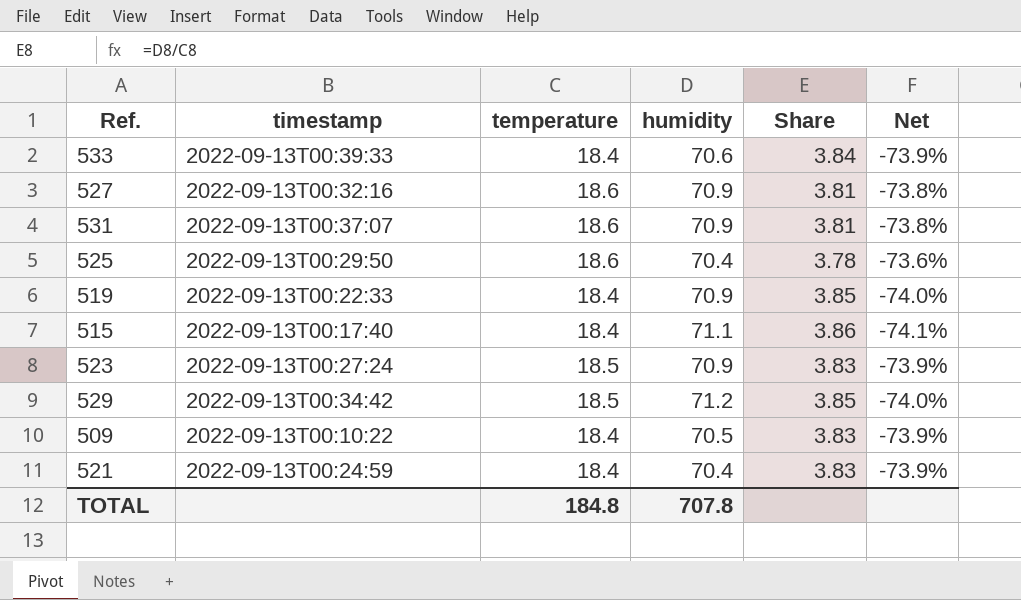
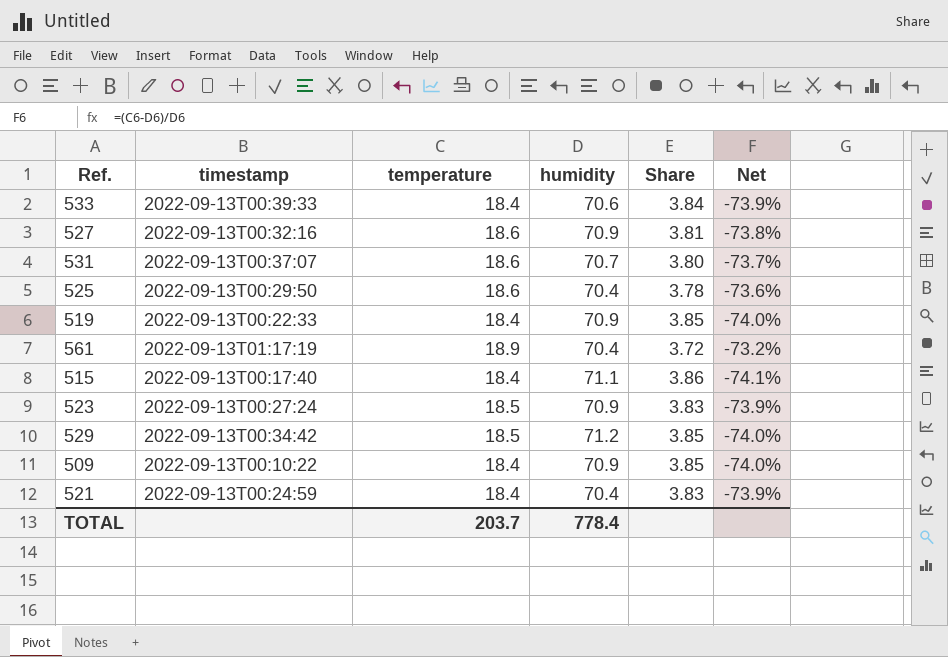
531 | humidity: 70.9 -> 70.7
531 | Share: 3.81 -> 3.80
531 | Net: -73.8% -> -73.7%
row 561: none -> 2022-09-13T01:17:19 | 18.9 | 70.4 | 3.72 | -73.2%
509 | humidity: 70.5 -> 70.9
509 | Share: 3.83 -> 3.85
509 | Net: -73.9% -> -74.0%
TOTAL | temperature: 184.8 -> 203.7
TOTAL | humidity: 707.8 -> 778.4

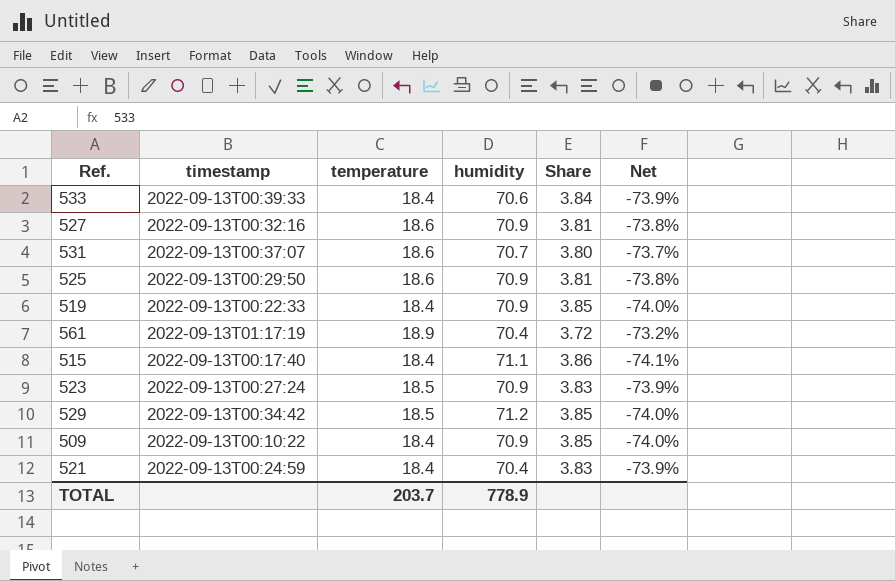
525 | humidity: 70.4 -> 70.9
525 | Share: 3.78 -> 3.81
525 | Net: -73.6% -> -73.8%
TOTAL | humidity: 778.4 -> 778.9

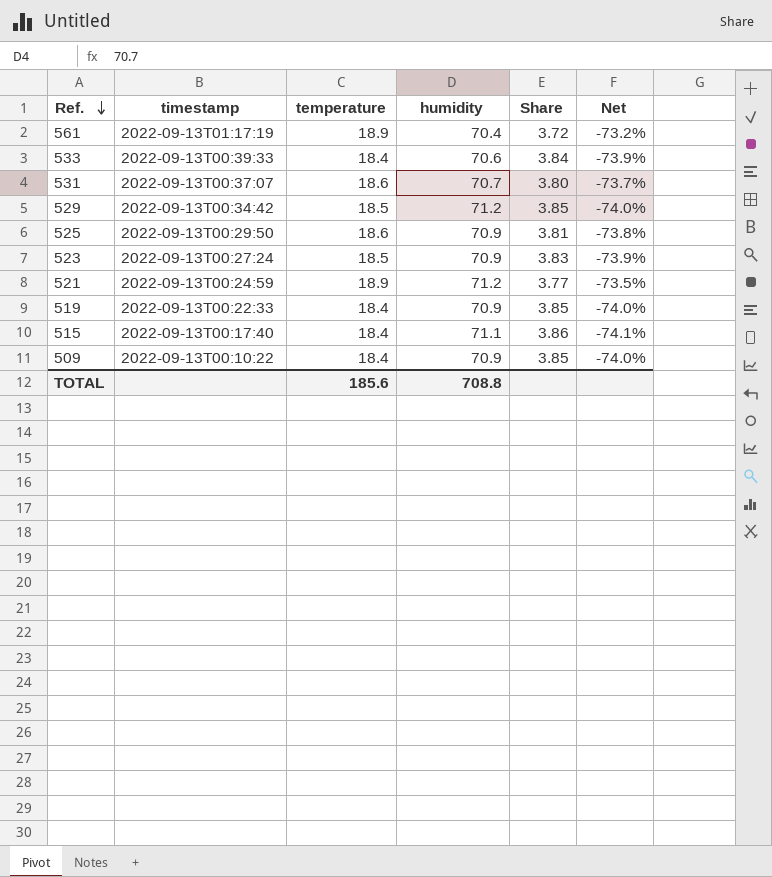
row order: none -> Ref. descending
row 527: 2022-09-13T00:32:16 | 18.6 | 70.9 | 3.81 | -73.8% -> none
521 | temperature: 18.4 -> 18.9
521 | humidity: 70.4 -> 71.2
521 | Share: 3.83 -> 3.77
521 | Net: -73.9% -> -73.5%
TOTAL | temperature: 203.7 -> 185.6
TOTAL | humidity: 778.9 -> 708.8

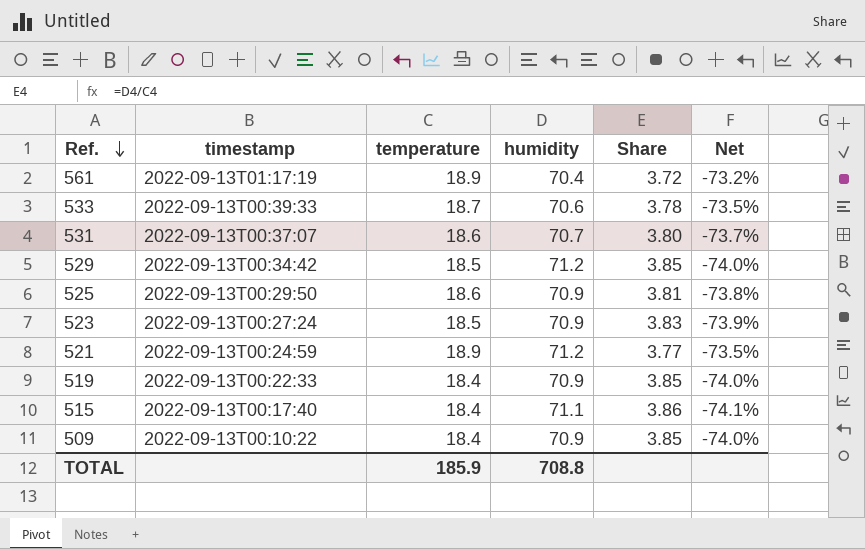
533 | temperature: 18.4 -> 18.7
533 | Share: 3.84 -> 3.78
533 | Net: -73.9% -> -73.5%
TOTAL | temperature: 185.6 -> 185.9

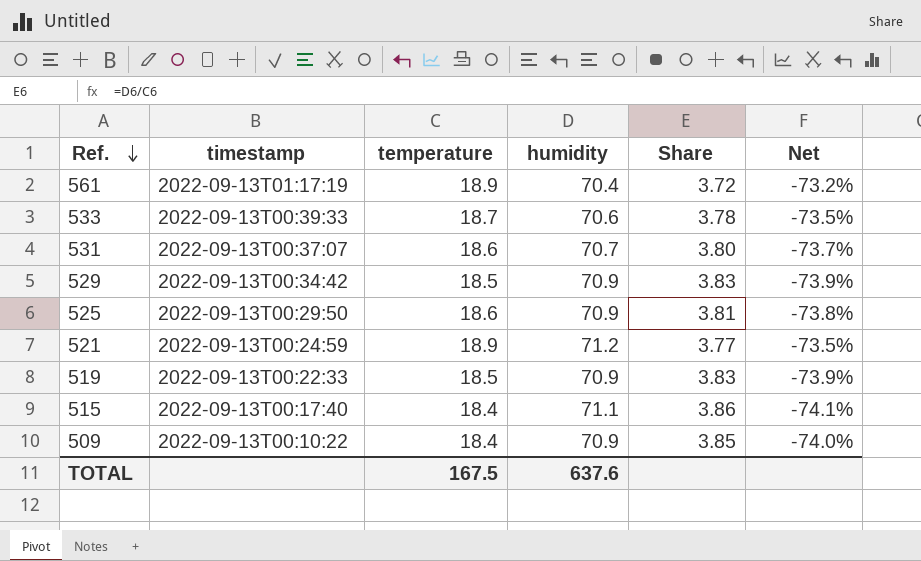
row 523: 2022-09-13T00:27:24 | 18.5 | 70.9 | 3.83 | -73.9% -> none
529 | humidity: 71.2 -> 70.9
529 | Share: 3.85 -> 3.83
529 | Net: -74.0% -> -73.9%
519 | temperature: 18.4 -> 18.5
519 | Share: 3.85 -> 3.83
519 | Net: -74.0% -> -73.9%
TOTAL | temperature: 185.9 -> 167.5
TOTAL | humidity: 708.8 -> 637.6

